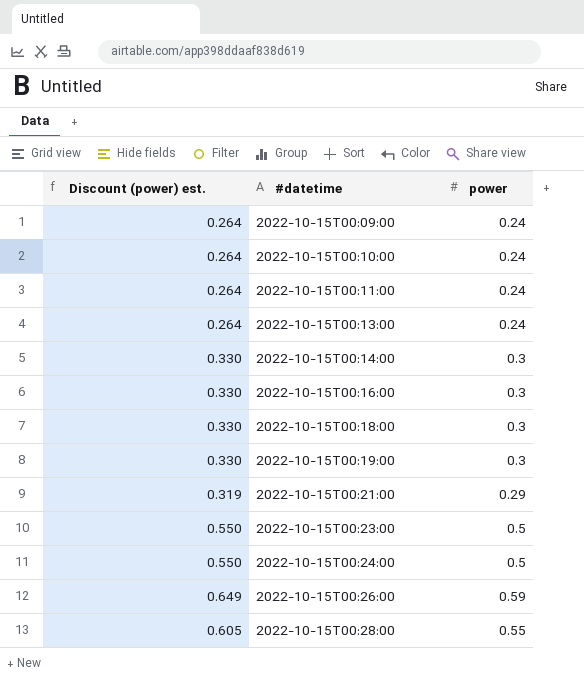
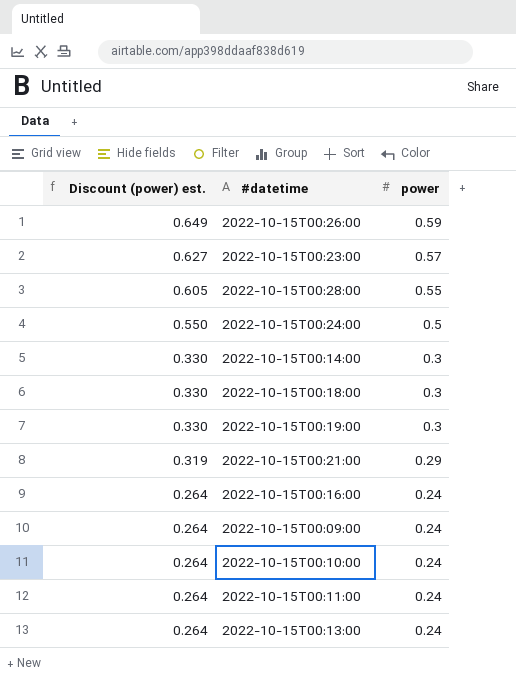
row order: #datetime ascending -> Discount (power) est. descending
2022-10-15T00:23:00 | Discount (power) est.: 0.550 -> 0.627
2022-10-15T00:23:00 | power: 0.5 -> 0.57
2022-10-15T00:16:00 | Discount (power) est.: 0.330 -> 0.264
2022-10-15T00:16:00 | power: 0.3 -> 0.24

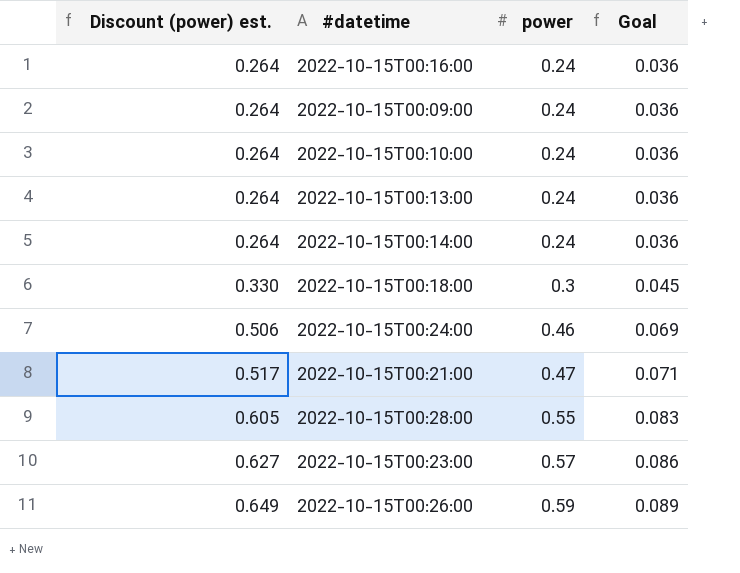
row order: Discount (power) est. descending -> Discount (power) est. ascending
column Goal | formula: none -> [power] * 0.15
row 2022-10-15T00:19:00: 0.330 | 0.3 -> none
row 2022-10-15T00:11:00: 0.264 | 0.24 -> none
2022-10-15T00:14:00 | Discount (power) est.: 0.330 -> 0.264
2022-10-15T00:14:00 | power: 0.3 -> 0.24
2022-10-15T00:24:00 | Discount (power) est.: 0.550 -> 0.506
2022-10-15T00:24:00 | power: 0.5 -> 0.46
2022-10-15T00:21:00 | Discount (power) est.: 0.319 -> 0.517
2022-10-15T00:21:00 | power: 0.29 -> 0.47

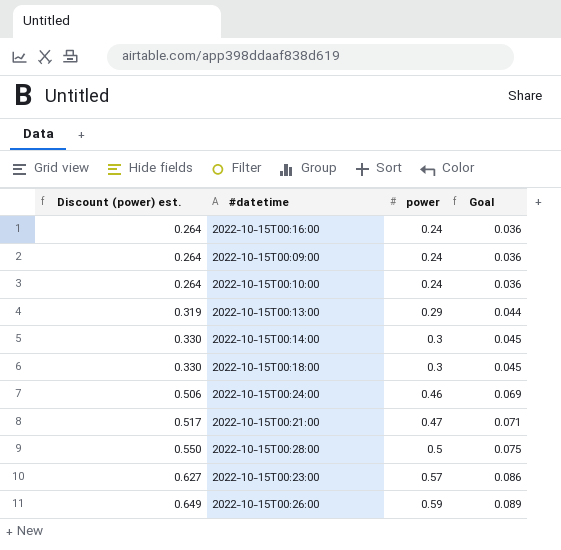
2022-10-15T00:13:00 | Discount (power) est.: 0.264 -> 0.319
2022-10-15T00:13:00 | power: 0.24 -> 0.29
2022-10-15T00:13:00 | Goal: 0.036 -> 0.044
2022-10-15T00:14:00 | Discount (power) est.: 0.264 -> 0.330
2022-10-15T00:14:00 | power: 0.24 -> 0.3
2022-10-15T00:14:00 | Goal: 0.036 -> 0.045
2022-10-15T00:28:00 | Discount (power) est.: 0.605 -> 0.550
2022-10-15T00:28:00 | power: 0.55 -> 0.5
2022-10-15T00:28:00 | Goal: 0.083 -> 0.075

